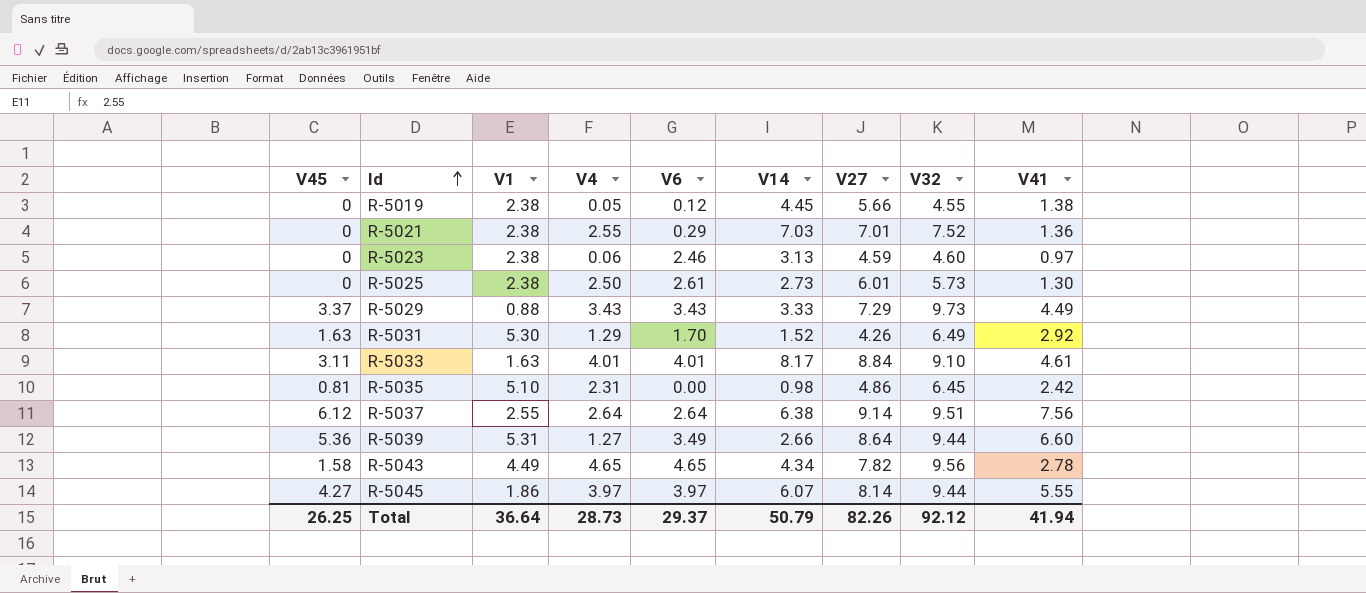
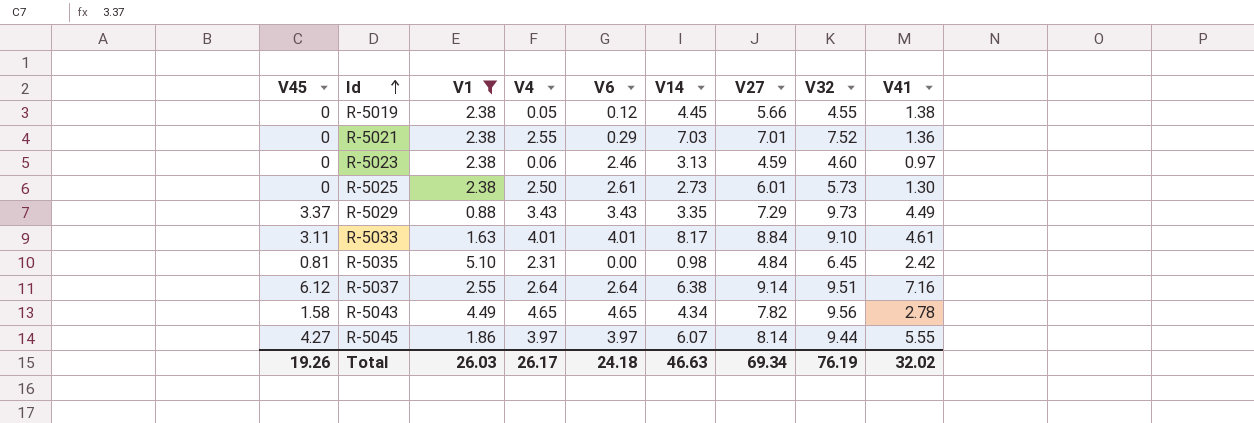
filter: none -> V1 <= 5.10
R-5029 | V14: 3.33 -> 3.35
R-5035 | V27: 4.86 -> 4.84
R-5037 | V41: 7.56 -> 7.16
Total | V45: 26.25 -> 19.26
Total | V1: 36.64 -> 26.03
Total | V4: 28.73 -> 26.17
Total | V6: 29.37 -> 24.18
Total | V14: 50.79 -> 46.63
Total | V27: 82.26 -> 69.34
Total | V32: 92.12 -> 76.19
Total | V41: 41.94 -> 32.02

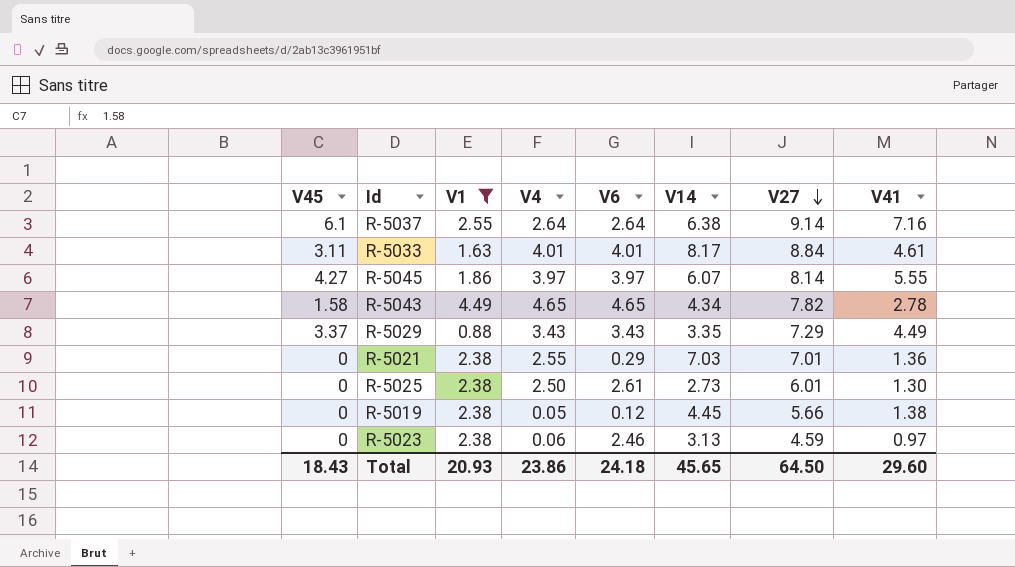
row order: Id ascending -> V27 descending
column V32 | position: 8 -> none
row R-5035: 0.81 | 5.10 | 2.31 | 0.00 | 0.98 | 4.84 | 6.45 | 2.42 -> none
R-5037 | V45: 6.12 -> 6.1
Total | V45: 19.26 -> 18.43
Total | V1: 26.03 -> 20.93
Total | V4: 26.17 -> 23.86
Total | V14: 46.63 -> 45.65
Total | V27: 69.34 -> 64.50
Total | V41: 32.02 -> 29.60

